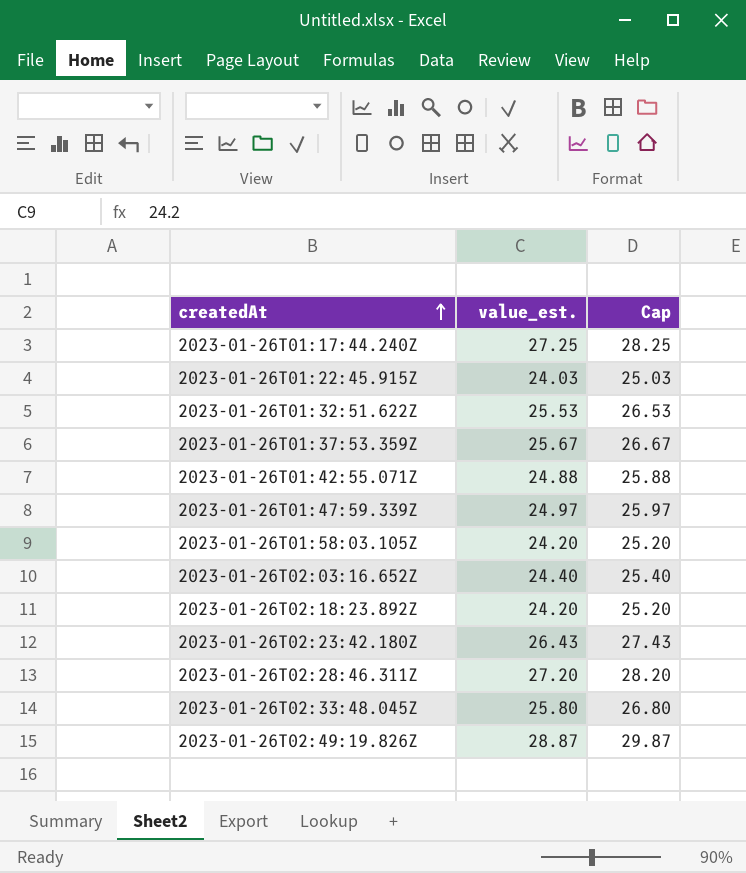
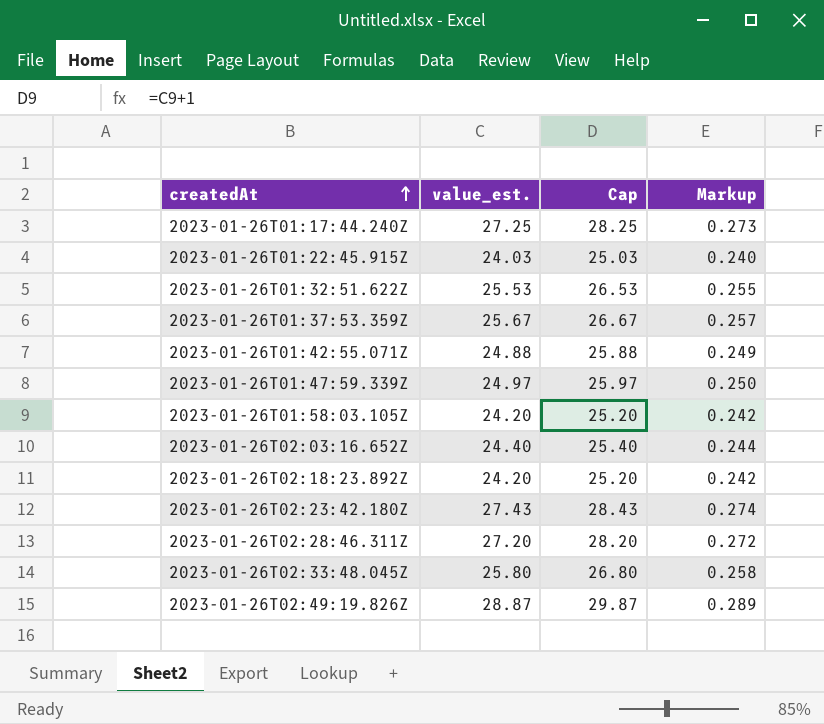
column Markup | formula: none -> [value_est.] * 0.01
2023-01-26T02:23:42.180Z | value_est.: 26.43 -> 27.43
2023-01-26T02:23:42.180Z | Cap: 27.43 -> 28.43

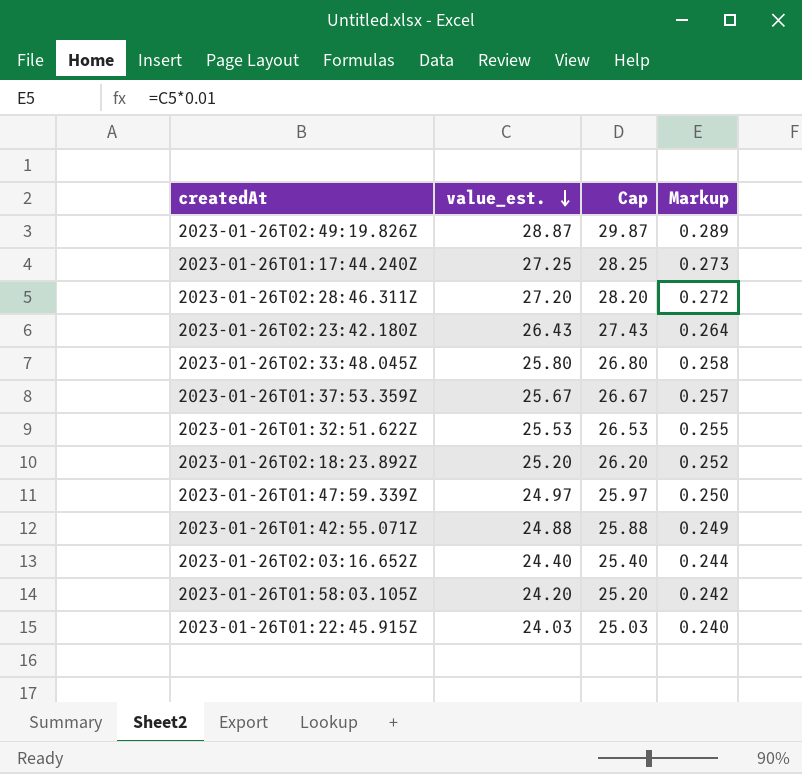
row order: createdAt ascending -> value_est. descending
2023-01-26T02:23:42.180Z | value_est.: 27.43 -> 26.43
2023-01-26T02:23:42.180Z | Cap: 28.43 -> 27.43
2023-01-26T02:23:42.180Z | Markup: 0.274 -> 0.264
2023-01-26T02:18:23.892Z | value_est.: 24.20 -> 25.20
2023-01-26T02:18:23.892Z | Cap: 25.20 -> 26.20
2023-01-26T02:18:23.892Z | Markup: 0.242 -> 0.252

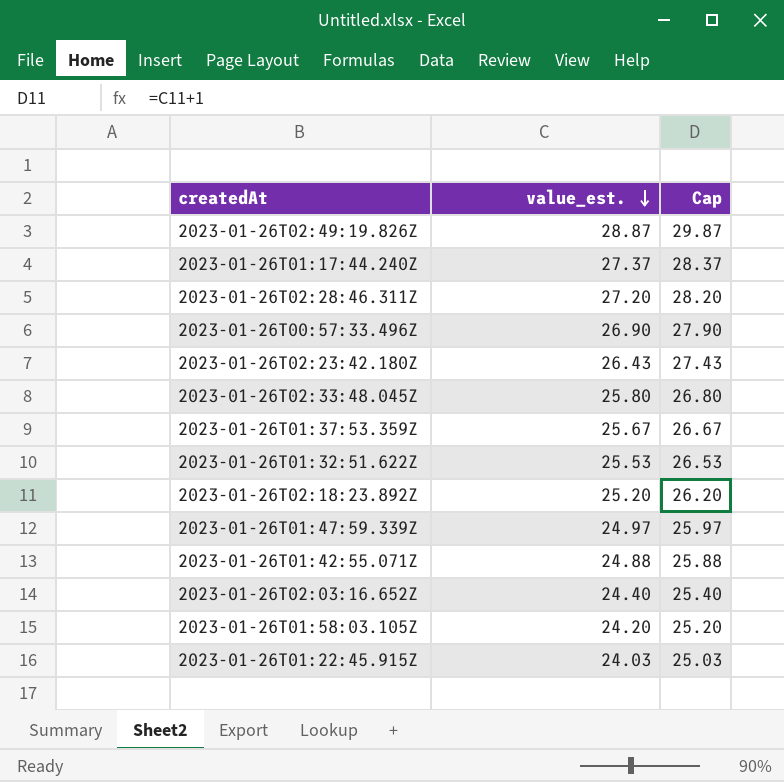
column Markup | formula: [value_est.] * 0.01 -> none
2023-01-26T01:17:44.240Z | value_est.: 27.25 -> 27.37
2023-01-26T01:17:44.240Z | Cap: 28.25 -> 28.37
row 2023-01-26T00:57:33.496Z: none -> 26.90 | 27.90

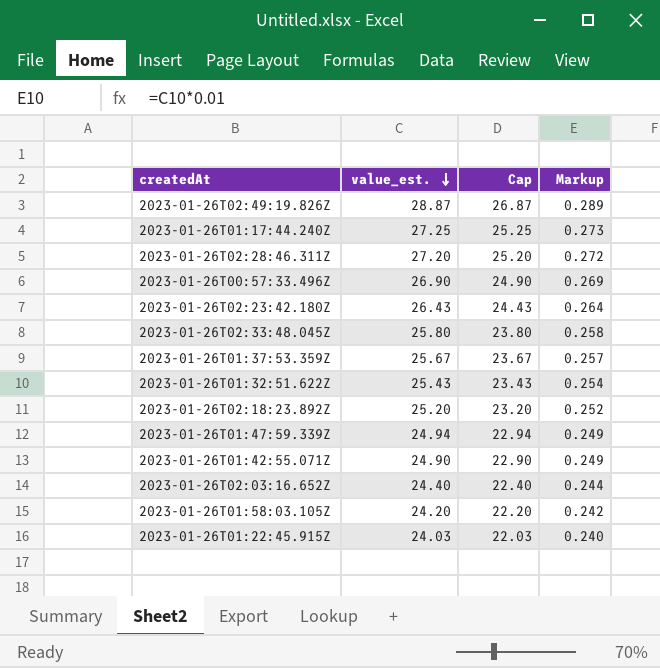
column Cap | formula: [value_est.] + 1 -> [value_est.] - 2
column Markup | formula: none -> [value_est.] * 0.01
2023-01-26T01:17:44.240Z | value_est.: 27.37 -> 27.25
2023-01-26T01:32:51.622Z | value_est.: 25.53 -> 25.43
2023-01-26T01:47:59.339Z | value_est.: 24.97 -> 24.94
2023-01-26T01:42:55.071Z | value_est.: 24.88 -> 24.90

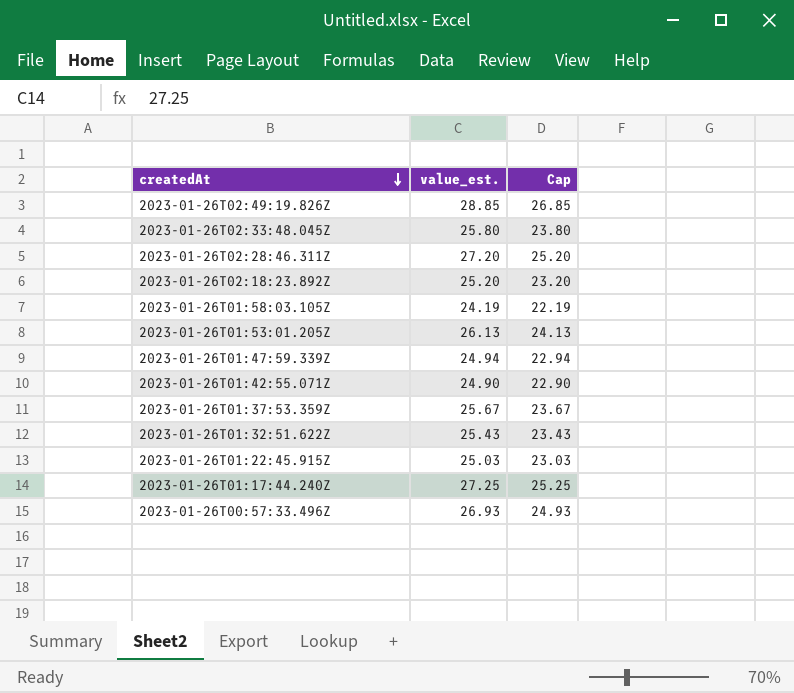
row order: value_est. descending -> createdAt descending
column Markup | formula: [value_est.] * 0.01 -> none
row 2023-01-26T02:23:42.180Z: 26.43 | 24.43 | 0.264 -> none
row 2023-01-26T02:03:16.652Z: 24.40 | 22.40 | 0.244 -> none
2023-01-26T02:49:19.826Z | value_est.: 28.87 -> 28.85
2023-01-26T02:49:19.826Z | Cap: 26.87 -> 26.85
2023-01-26T01:58:03.105Z | value_est.: 24.20 -> 24.19
2023-01-26T01:58:03.105Z | Cap: 22.20 -> 22.19
row 2023-01-26T01:53:01.205Z: none -> 26.13 | 24.13
2023-01-26T01:22:45.915Z | value_est.: 24.03 -> 25.03
2023-01-26T01:22:45.915Z | Cap: 22.03 -> 23.03
2023-01-26T00:57:33.496Z | value_est.: 26.90 -> 26.93
2023-01-26T00:57:33.496Z | Cap: 24.90 -> 24.93

